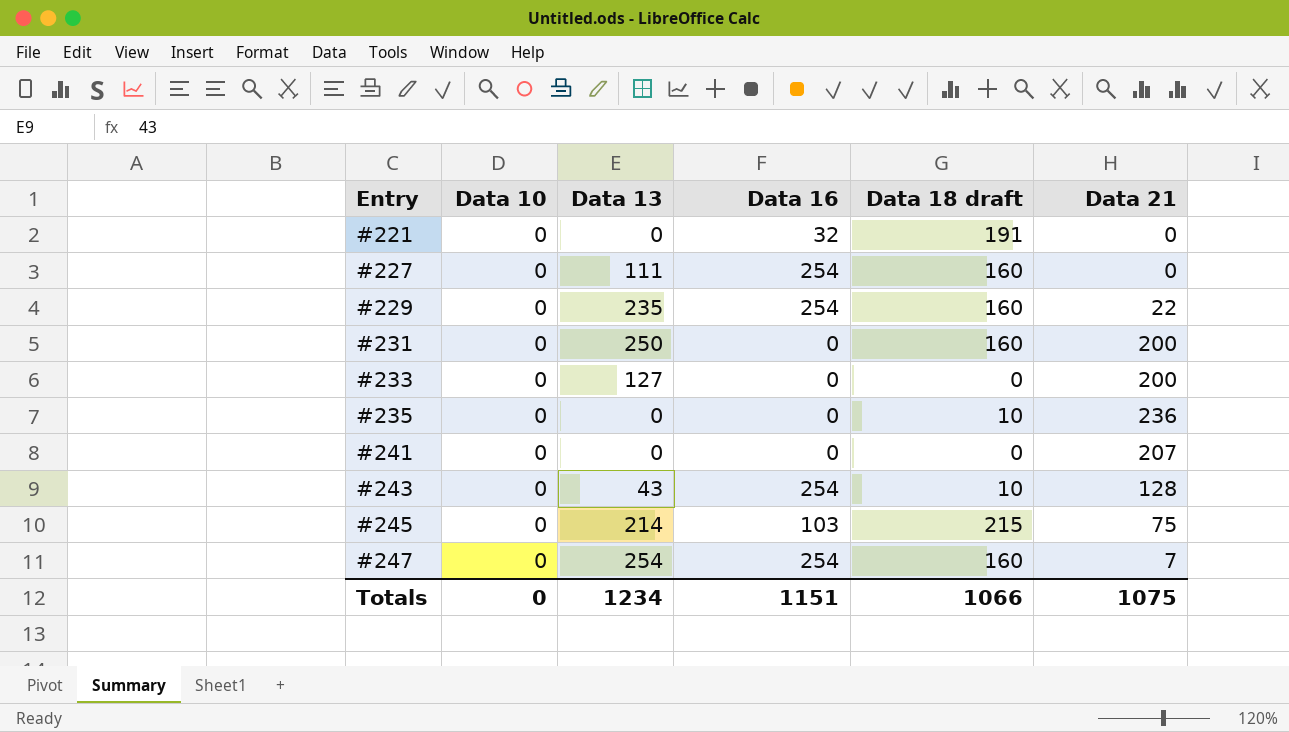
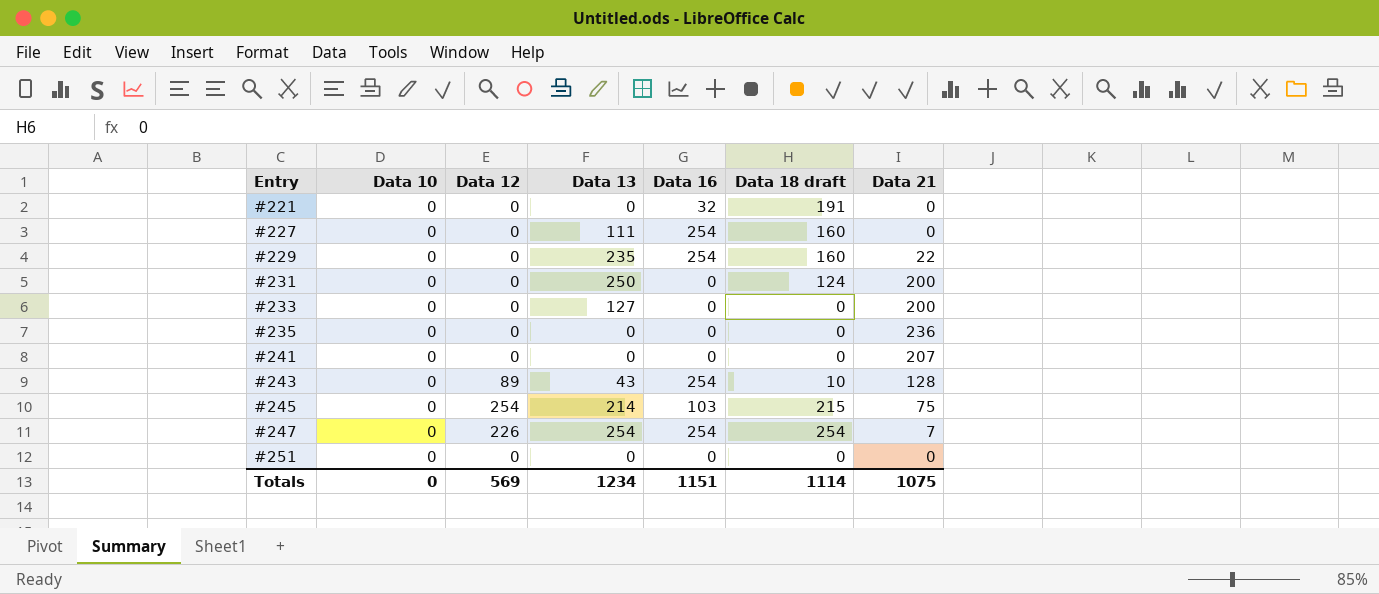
column Data 12 | position: none -> 3
#231 | Data 18 draft: 160 -> 124
#235 | Data 18 draft: 10 -> 0
#247 | Data 18 draft: 160 -> 254
row #251: none -> 0 | 0 | 0 | 0 | 0 | 0
Totals | Data 18 draft: 1066 -> 1114

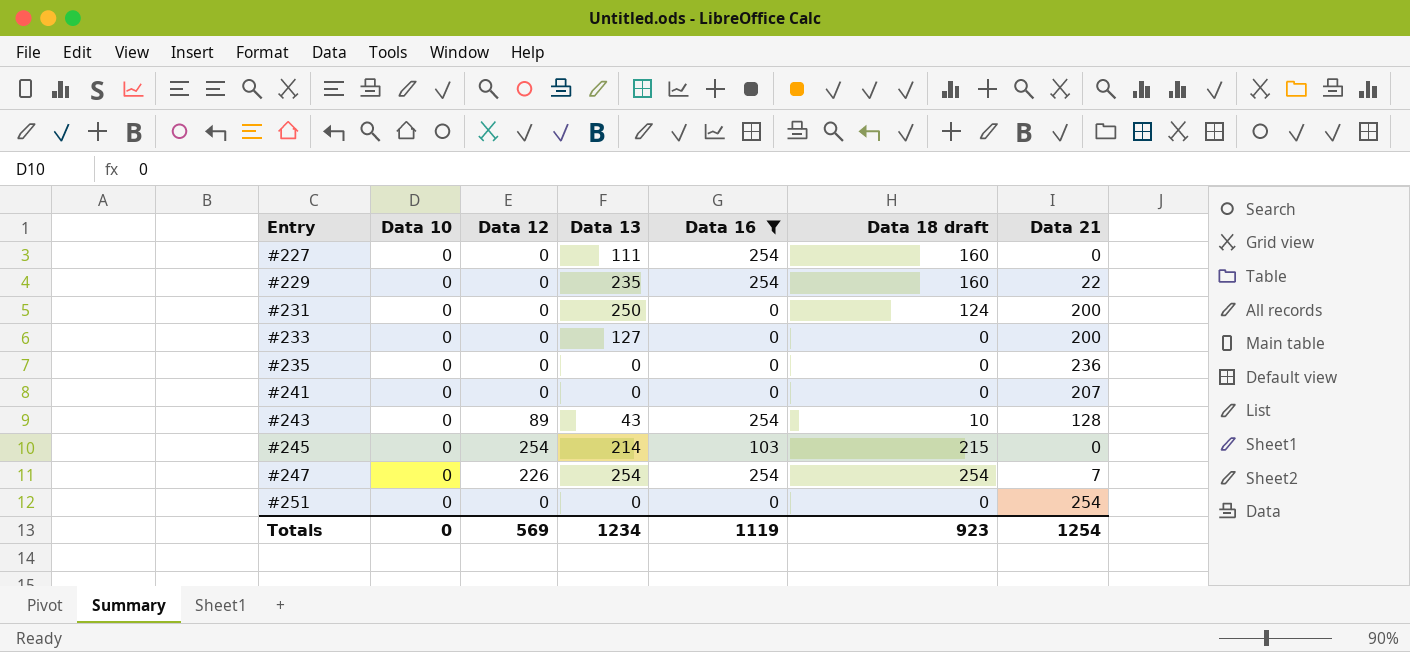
filter: none -> Data 16 != 32
#245 | Data 21: 75 -> 0
#251 | Data 21: 0 -> 254
Totals | Data 16: 1151 -> 1119
Totals | Data 18 draft: 1114 -> 923
Totals | Data 21: 1075 -> 1254

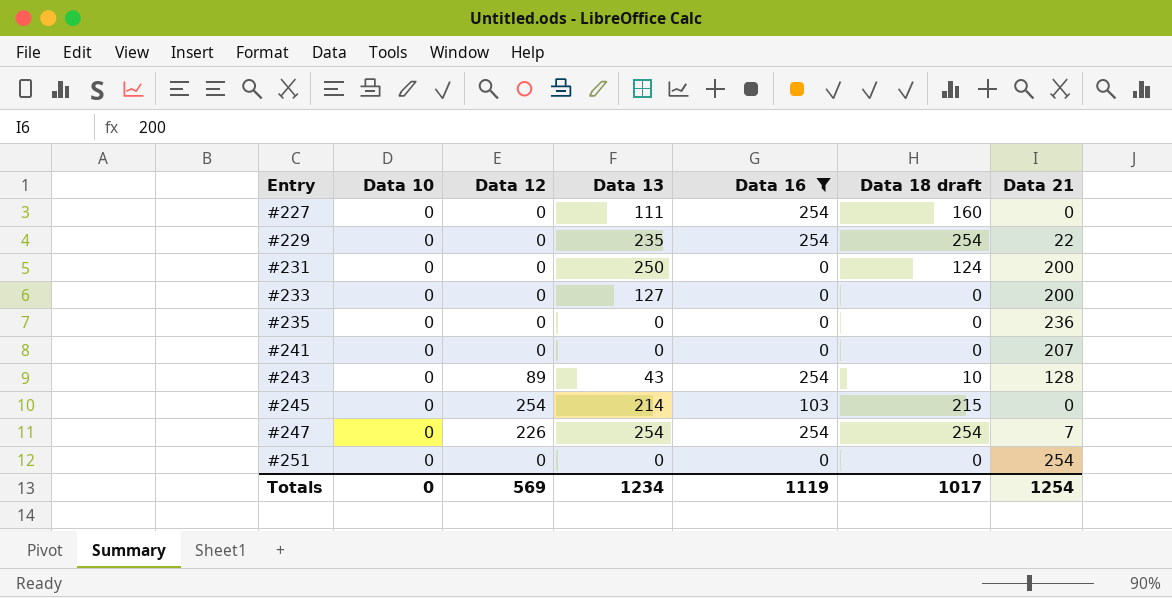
#229 | Data 18 draft: 160 -> 254
Totals | Data 18 draft: 923 -> 1017

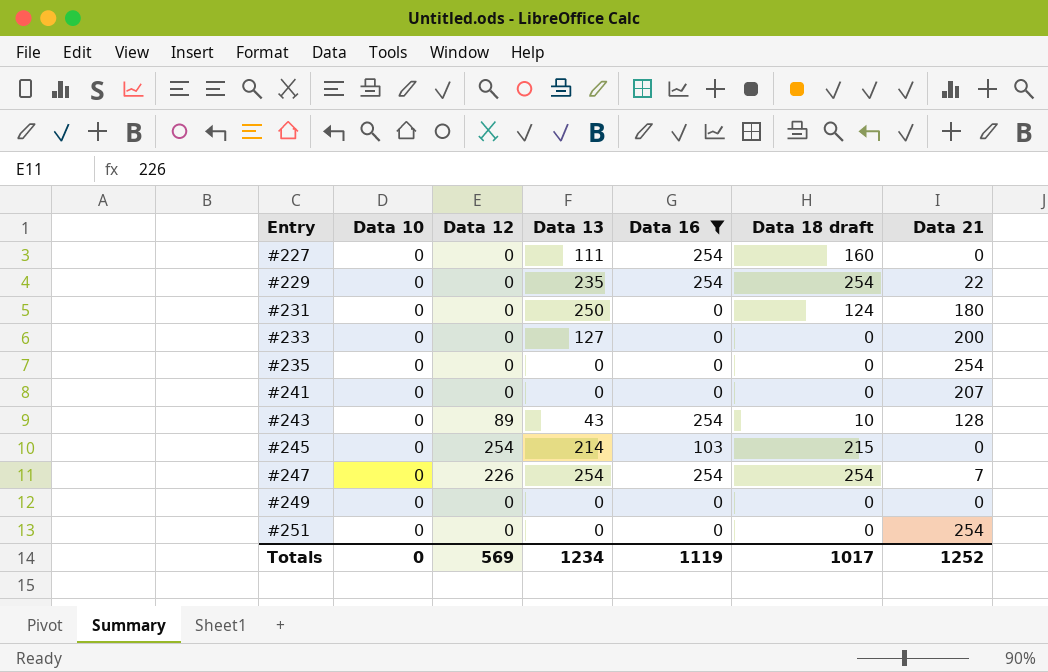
#231 | Data 21: 200 -> 180
#235 | Data 21: 236 -> 254
row #249: none -> 0 | 0 | 0 | 0 | 0 | 0
Totals | Data 21: 1254 -> 1252

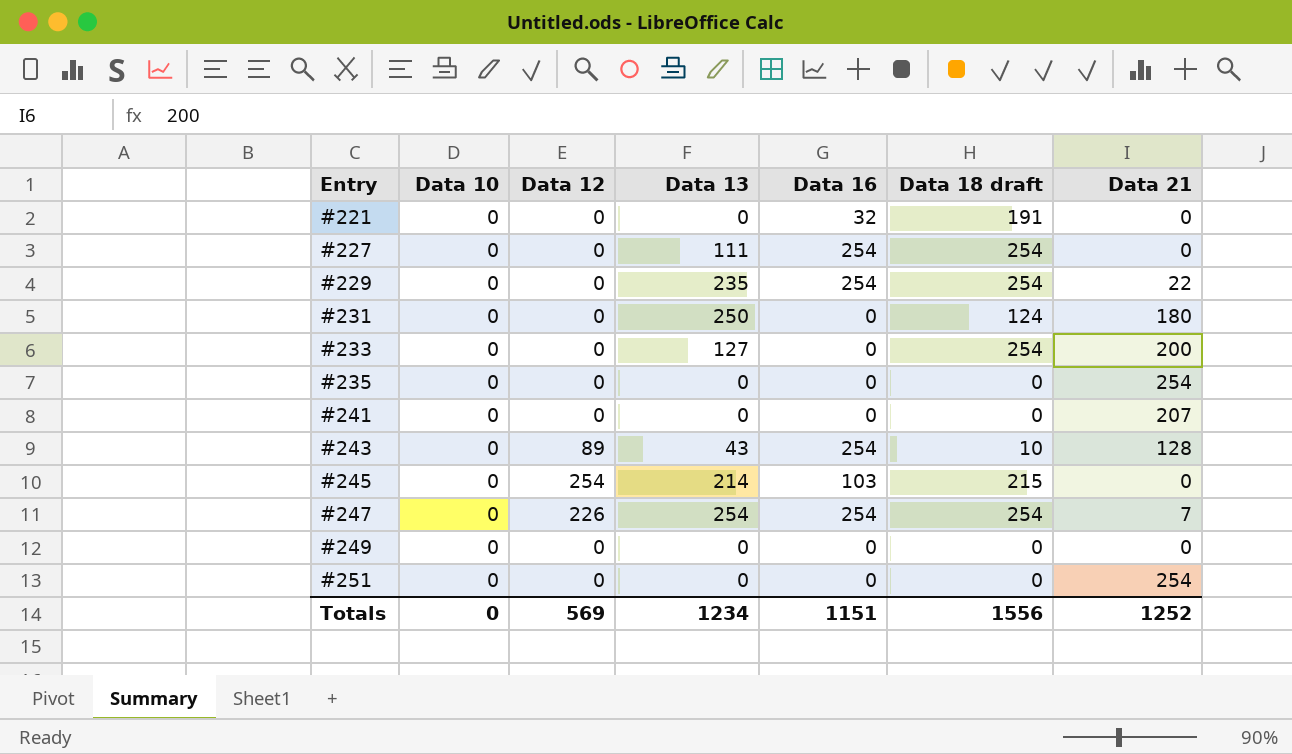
filter: Data 16 != 32 -> none
#227 | Data 18 draft: 160 -> 254
#233 | Data 18 draft: 0 -> 254
Totals | Data 16: 1119 -> 1151
Totals | Data 18 draft: 1017 -> 1556

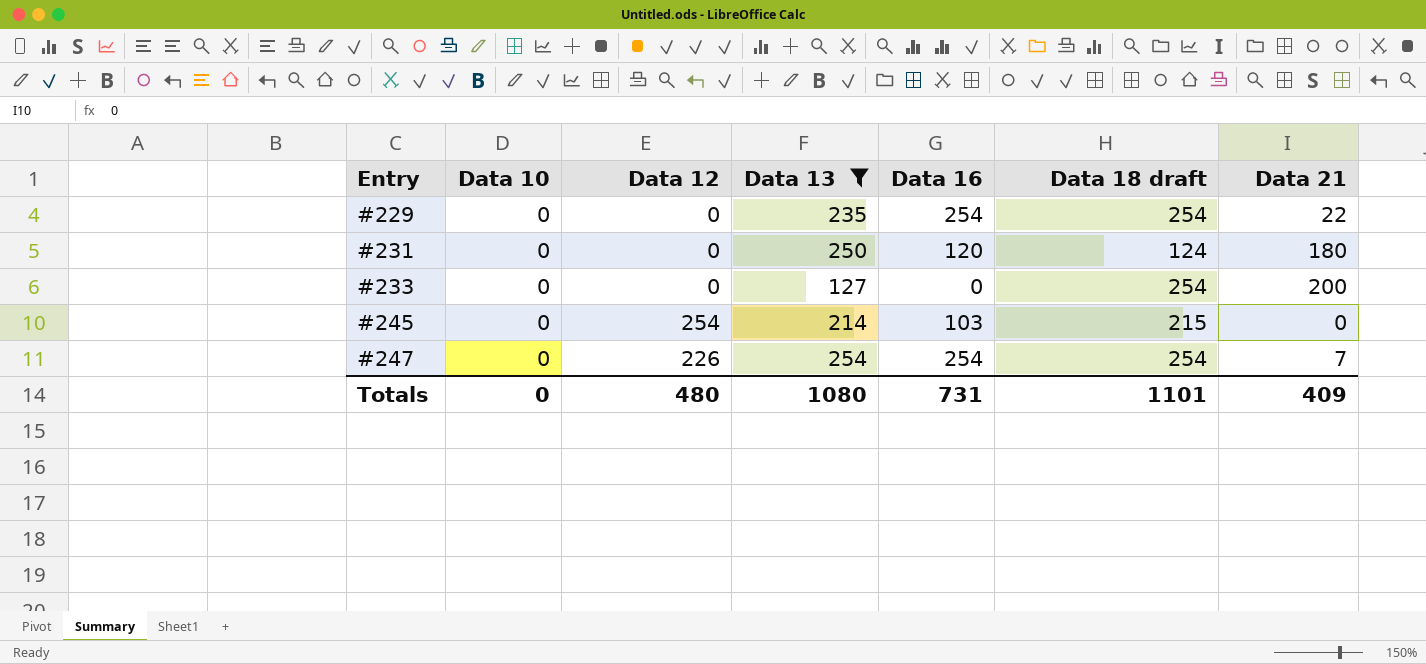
filter: none -> Data 13 >= 127
#231 | Data 16: 0 -> 120
Totals | Data 12: 569 -> 480
Totals | Data 13: 1234 -> 1080
Totals | Data 16: 1151 -> 731
Totals | Data 18 draft: 1556 -> 1101
Totals | Data 21: 1252 -> 409

